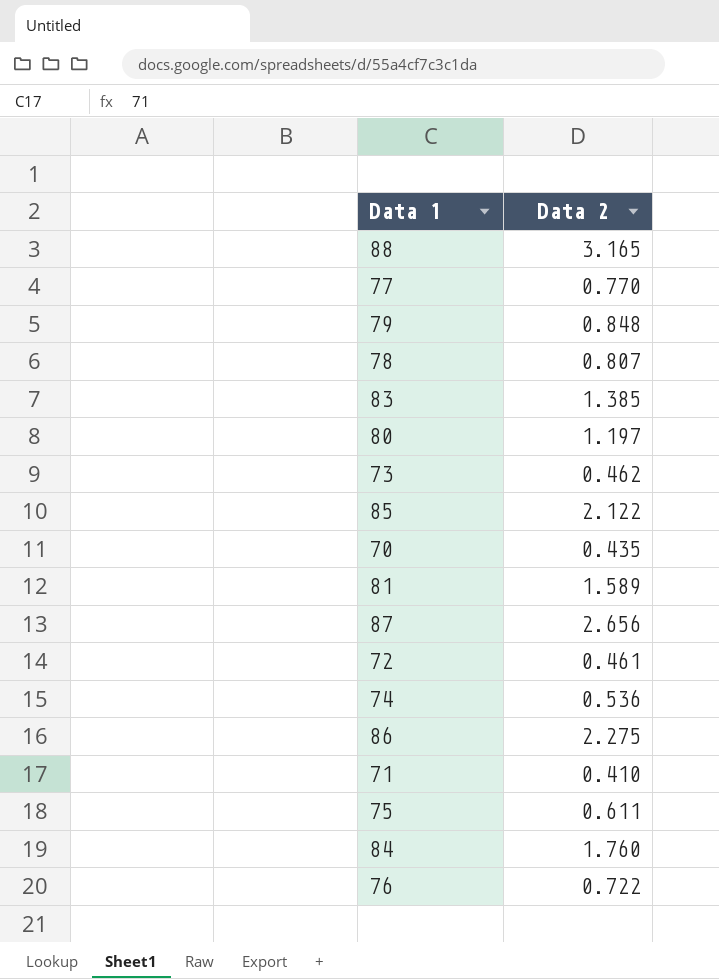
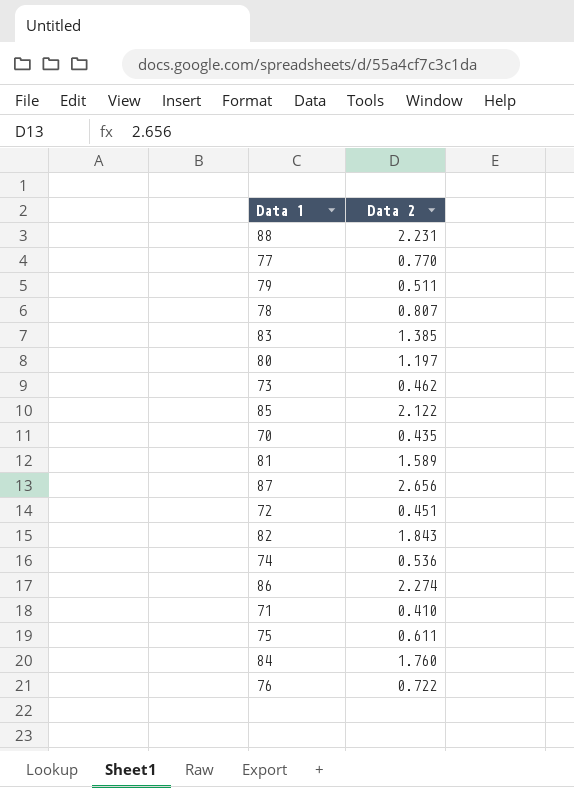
88 | Data 2: 3.165 -> 2.231
79 | Data 2: 0.848 -> 0.511
72 | Data 2: 0.461 -> 0.451
row 82: none -> 1.843
86 | Data 2: 2.275 -> 2.274

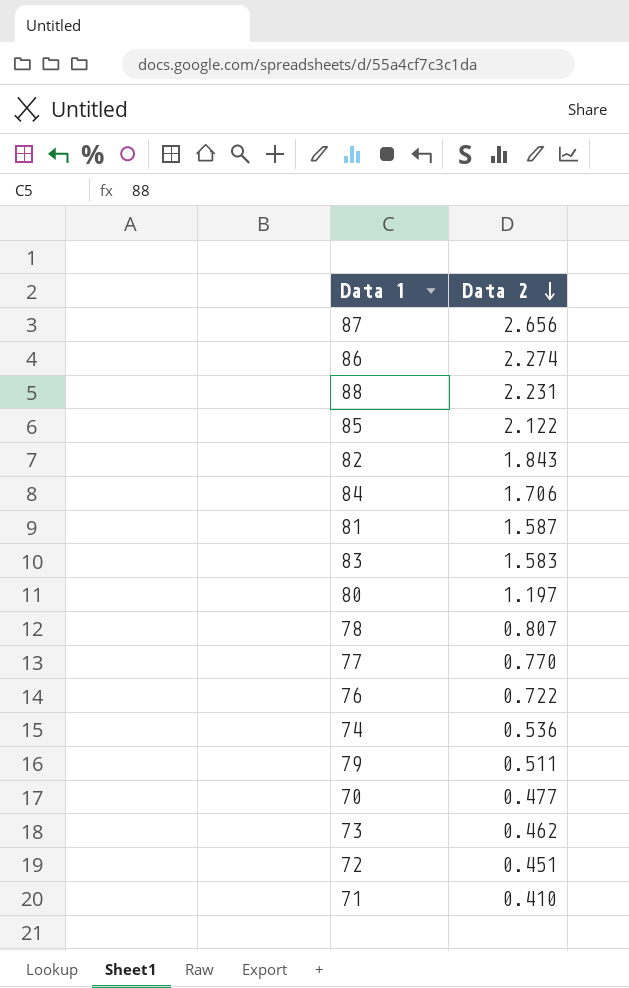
row order: none -> Data 2 descending
row 75: 0.611 -> none
84 | Data 2: 1.760 -> 1.706
81 | Data 2: 1.589 -> 1.587
83 | Data 2: 1.385 -> 1.583
70 | Data 2: 0.435 -> 0.477

